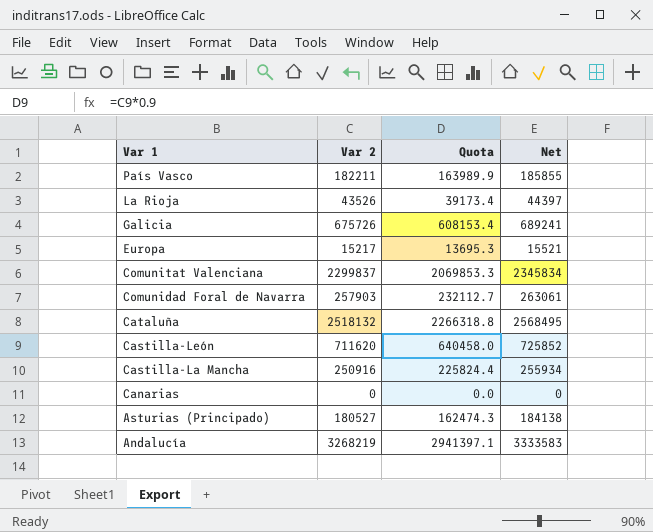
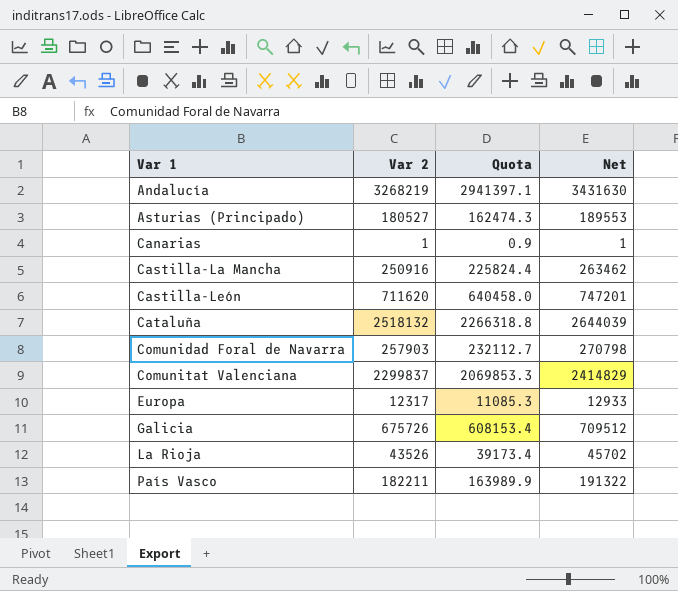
row order: Var 1 descending -> Var 1 ascending
column Net | formula: [Var 2] * 1.02 -> [Var 2] * 1.05
Canarias | Var 2: 0 -> 1
Canarias | Quota: 0.0 -> 0.9
Europa | Var 2: 15217 -> 12317
Europa | Quota: 13695.3 -> 11085.3

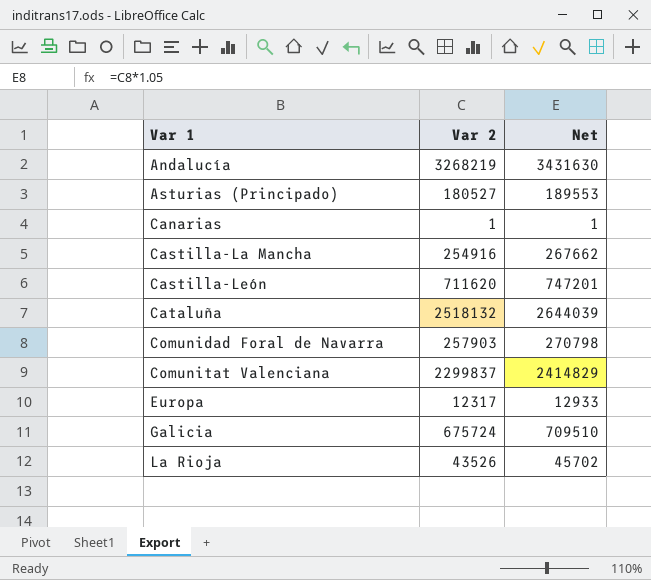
column Quota | formula: [Var 2] * 0.9 -> none
row País Vasco: 182211 | 163989.9 | 191322 -> none
Castilla-La Mancha | Var 2: 250916 -> 254916
Castilla-La Mancha | Net: 263462 -> 267662
Galicia | Var 2: 675726 -> 675724
Galicia | Net: 709512 -> 709510

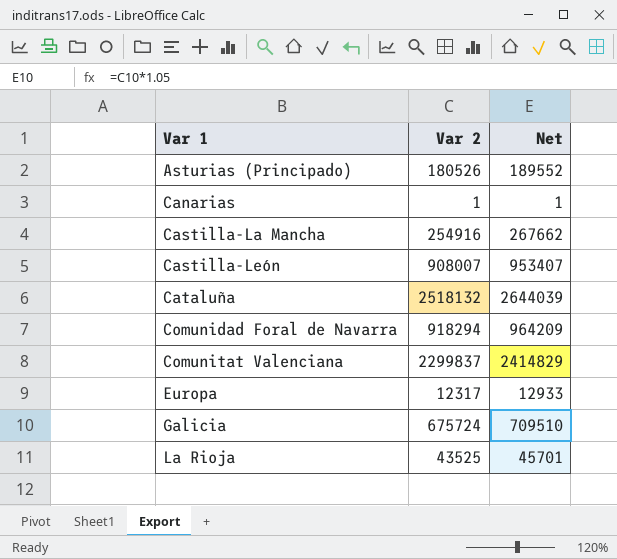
row Andalucía: 3268219 | 3431630 -> none
Asturias (Principado) | Var 2: 180527 -> 180526
Asturias (Principado) | Net: 189553 -> 189552
Castilla-León | Var 2: 711620 -> 908007
Castilla-León | Net: 747201 -> 953407
Comunidad Foral de Navarra | Var 2: 257903 -> 918294
Comunidad Foral de Navarra | Net: 270798 -> 964209
La Rioja | Var 2: 43526 -> 43525
La Rioja | Net: 45702 -> 45701

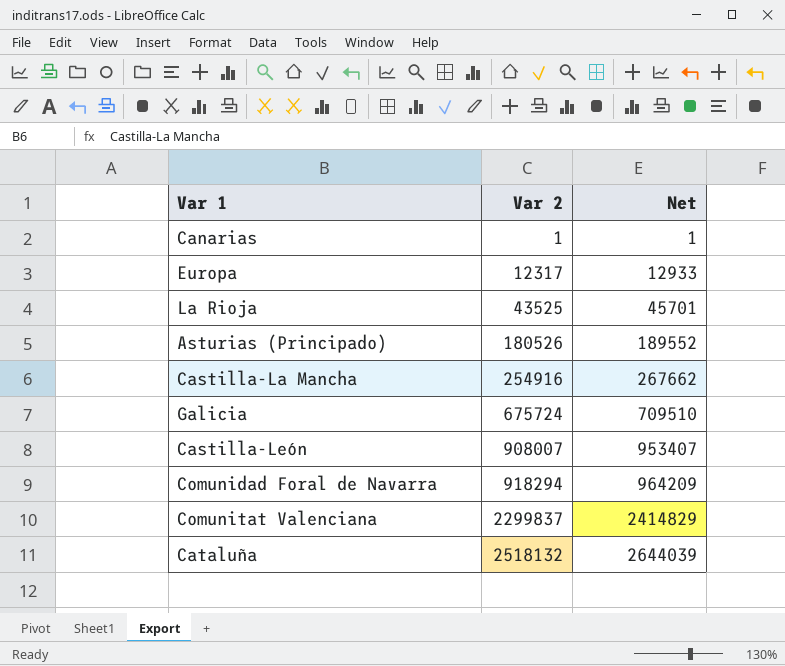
row order: Var 1 ascending -> Var 2 ascending

